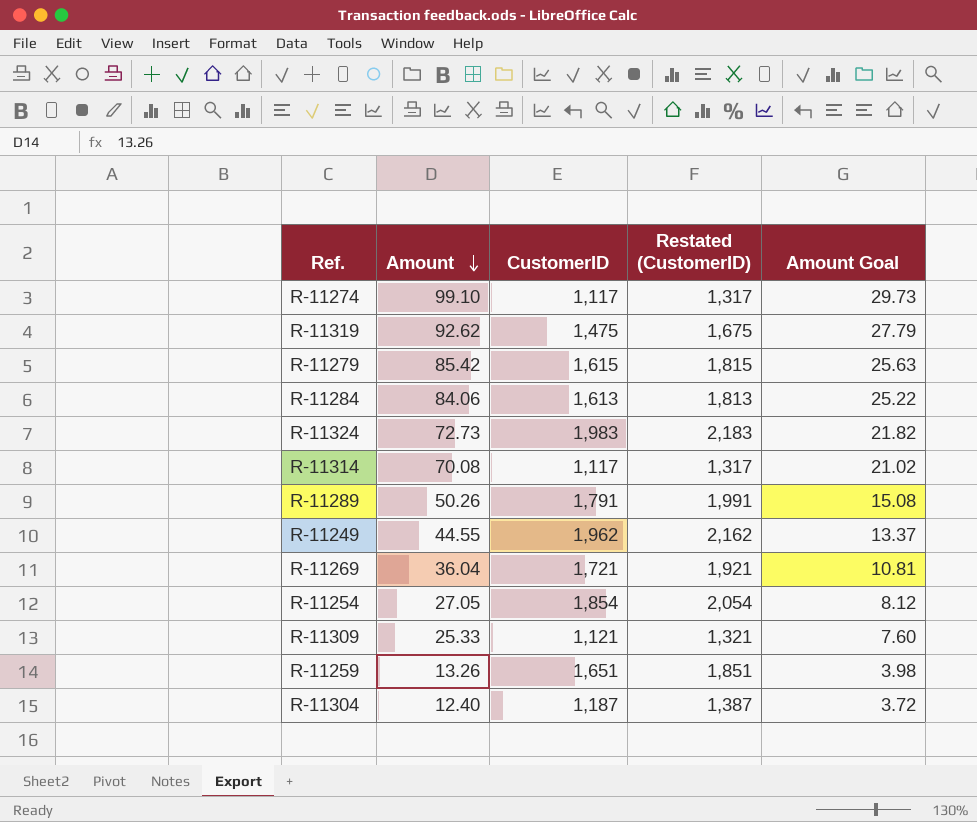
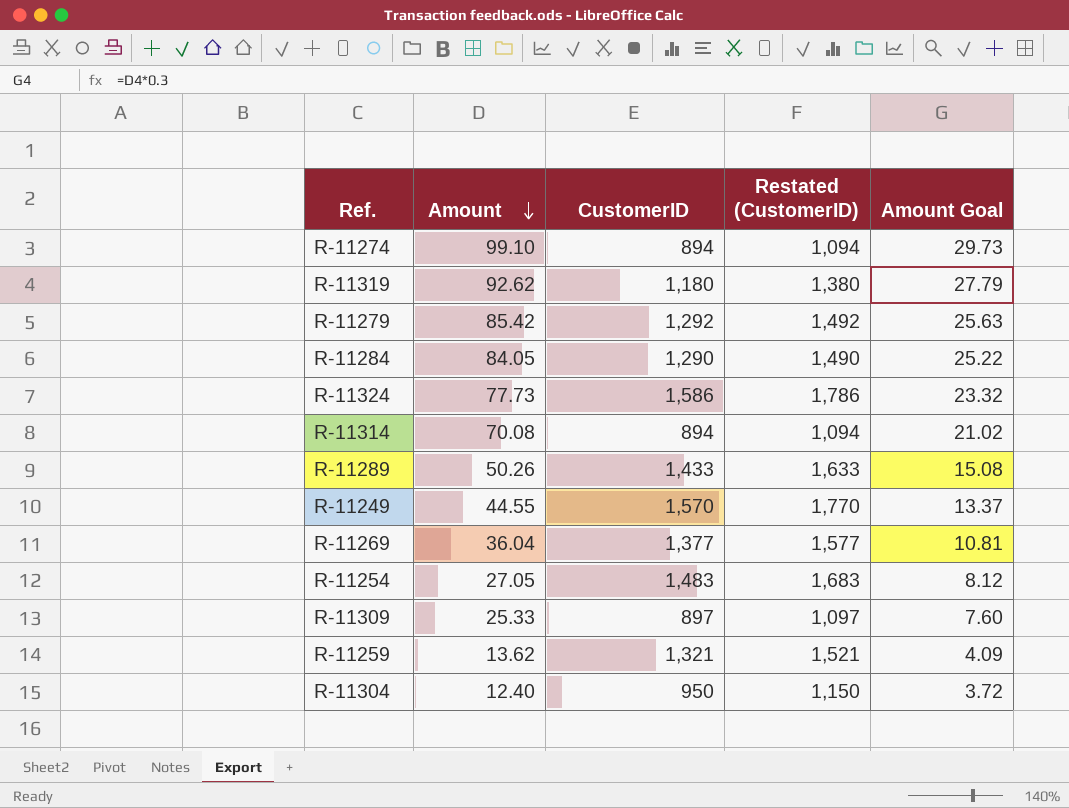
R-11274 | CustomerID: 1,117 -> 894
R-11274 | Restated (CustomerID): 1,317 -> 1,094
R-11319 | CustomerID: 1,475 -> 1,180
R-11319 | Restated (CustomerID): 1,675 -> 1,380
R-11279 | CustomerID: 1,615 -> 1,292
R-11279 | Restated (CustomerID): 1,815 -> 1,492
R-11284 | Amount: 84.06 -> 84.05
R-11284 | CustomerID: 1,613 -> 1,290
R-11284 | Restated (CustomerID): 1,813 -> 1,490
R-11324 | Amount: 72.73 -> 77.73
R-11324 | CustomerID: 1,983 -> 1,586
R-11324 | Restated (CustomerID): 2,183 -> 1,786
R-11324 | Amount Goal: 21.82 -> 23.32
R-11314 | CustomerID: 1,117 -> 894
R-11314 | Restated (CustomerID): 1,317 -> 1,094
R-11289 | CustomerID: 1,791 -> 1,433
R-11289 | Restated (CustomerID): 1,991 -> 1,633
R-11249 | CustomerID: 1,962 -> 1,570
R-11249 | Restated (CustomerID): 2,162 -> 1,770
R-11269 | CustomerID: 1,721 -> 1,377
R-11269 | Restated (CustomerID): 1,921 -> 1,577
R-11254 | CustomerID: 1,854 -> 1,483
R-11254 | Restated (CustomerID): 2,054 -> 1,683
R-11309 | CustomerID: 1,121 -> 897
R-11309 | Restated (CustomerID): 1,321 -> 1,097
R-11259 | Amount: 13.26 -> 13.62
R-11259 | CustomerID: 1,651 -> 1,321
R-11259 | Restated (CustomerID): 1,851 -> 1,521
R-11259 | Amount Goal: 3.98 -> 4.09
R-11304 | CustomerID: 1,187 -> 950
R-11304 | Restated (CustomerID): 1,387 -> 1,150

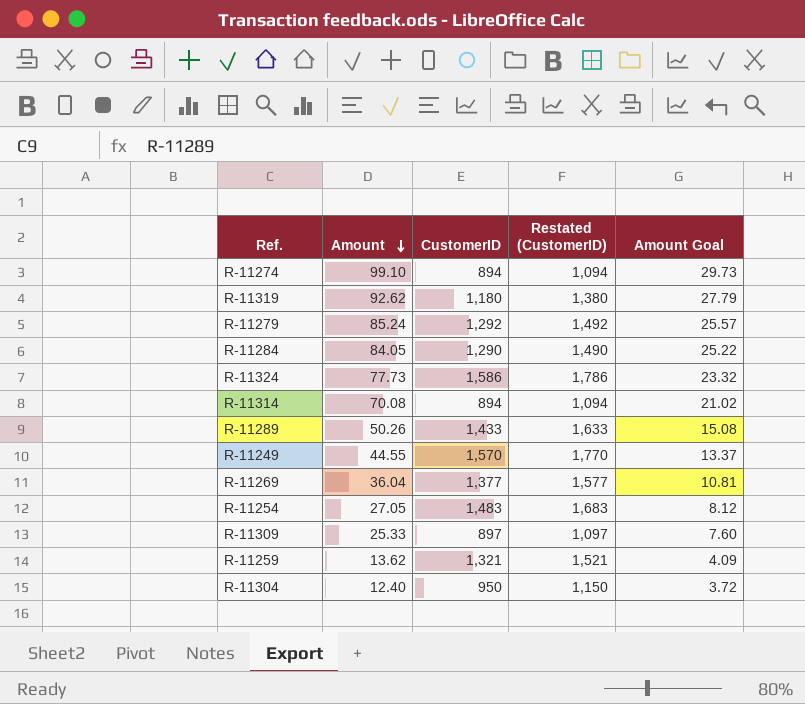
R-11279 | Amount: 85.42 -> 85.24
R-11279 | Amount Goal: 25.63 -> 25.57

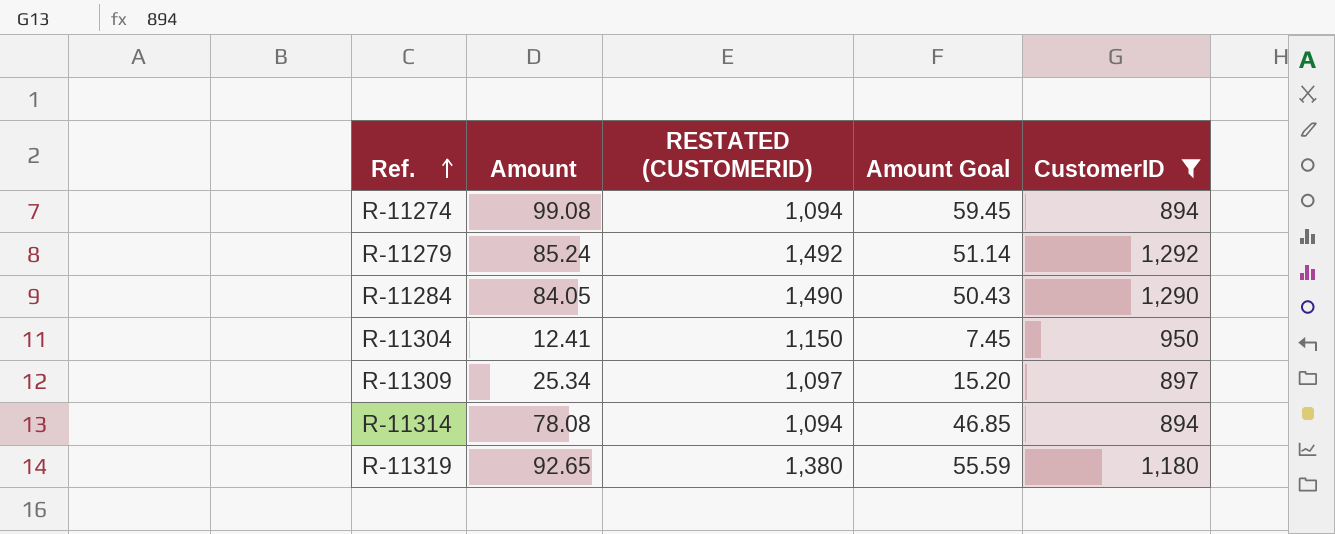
filter: none -> CustomerID <= 1,292
row order: Amount descending -> Ref. ascending
column name: Restated (CustomerID) -> RESTATED (CUSTOMERID)
column Amount Goal | formula: [Amount] * 0.3 -> [Amount] * 0.6
column CustomerID | position: 3 -> 5
R-11274 | Amount: 99.10 -> 99.08
R-11304 | Amount: 12.40 -> 12.41
R-11309 | Amount: 25.33 -> 25.34
R-11314 | Amount: 70.08 -> 78.08
R-11319 | Amount: 92.62 -> 92.65

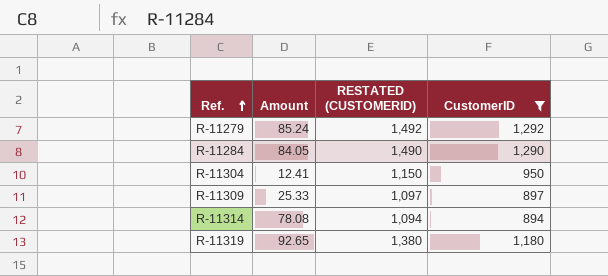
column Amount Goal | formula: [Amount] * 0.6 -> none
row R-11274: 99.08 | 1,094 | 59.45 | 894 -> none
R-11309 | Amount: 25.34 -> 25.33

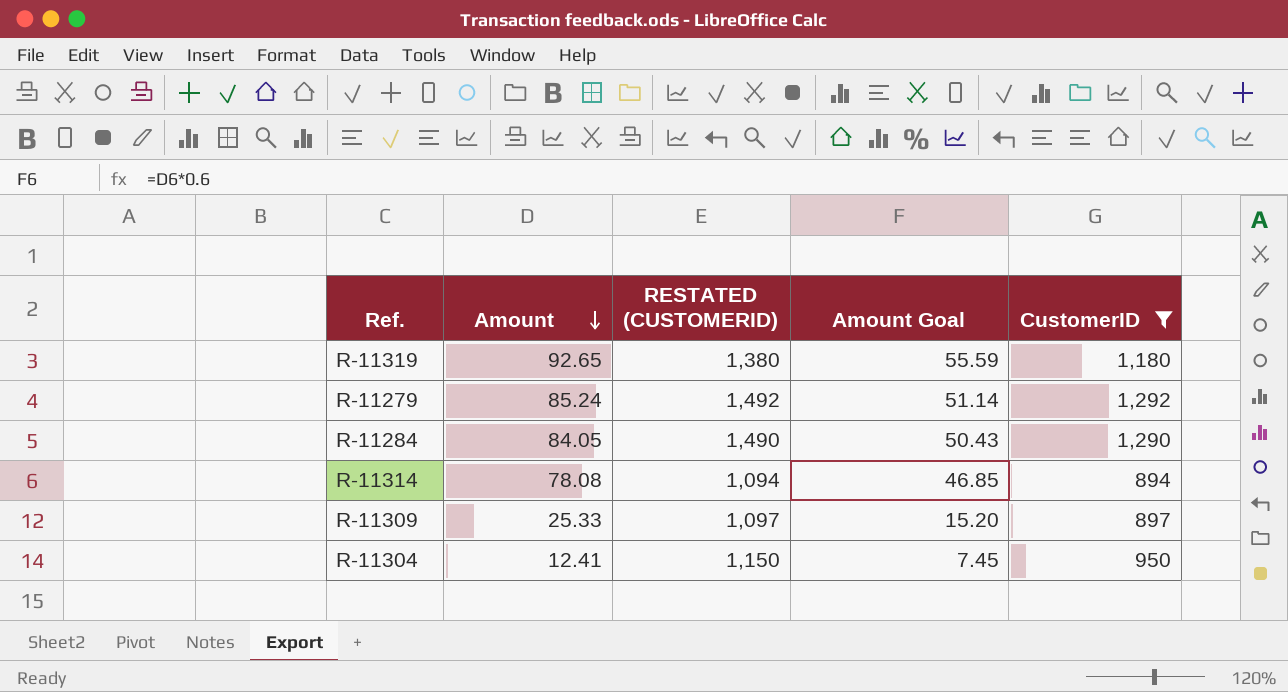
row order: Ref. ascending -> Amount descending
column Amount Goal | formula: none -> [Amount] * 0.6

